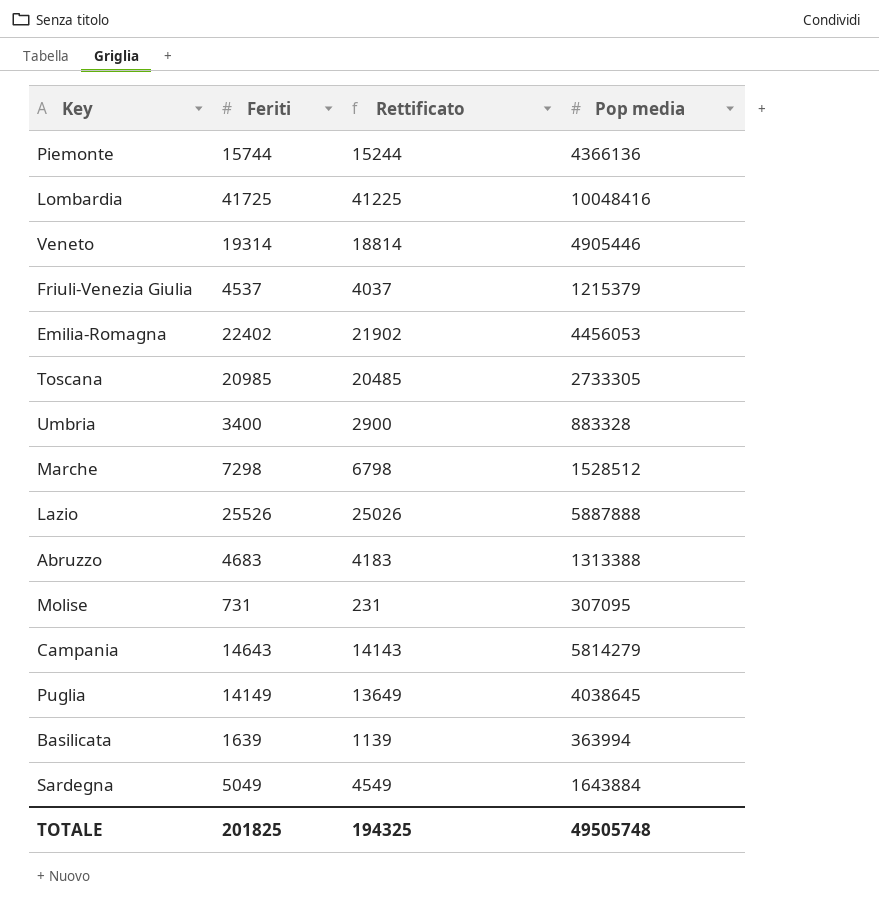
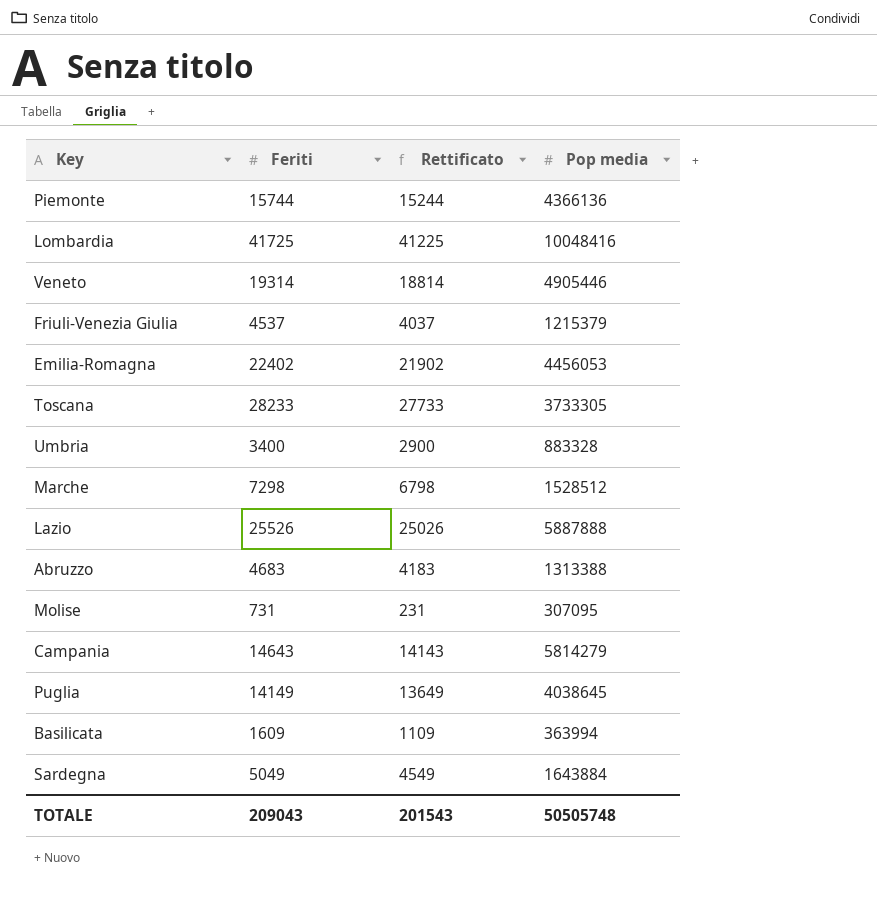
Toscana | Feriti: 20985 -> 28233
Toscana | Rettificato: 20485 -> 27733
Toscana | Pop media: 2733305 -> 3733305
Basilicata | Feriti: 1639 -> 1609
Basilicata | Rettificato: 1139 -> 1109
TOTALE | Feriti: 201825 -> 209043
TOTALE | Rettificato: 194325 -> 201543
TOTALE | Pop media: 49505748 -> 50505748

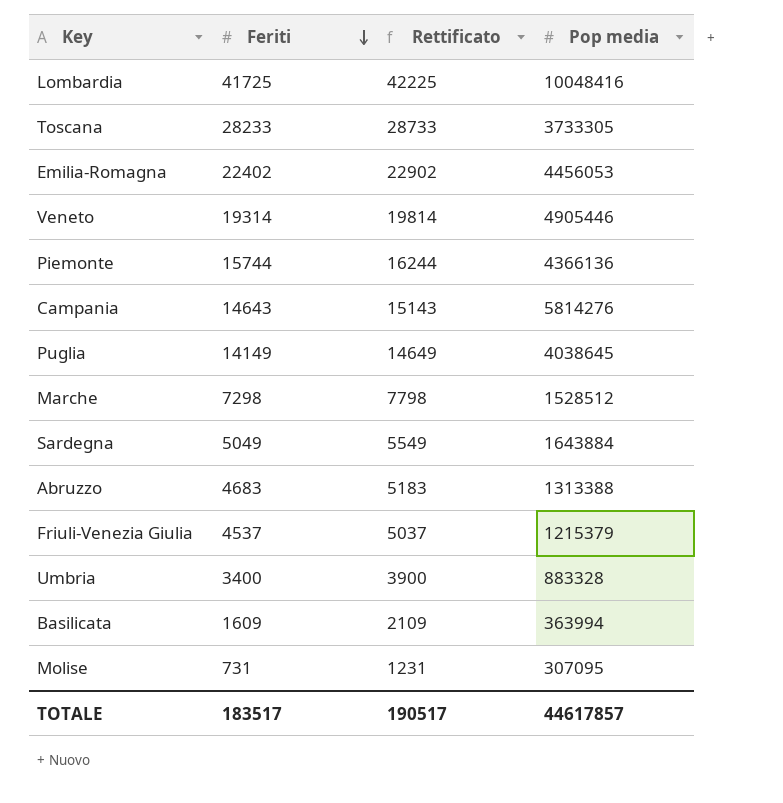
row order: none -> Feriti descending
column Rettificato | formula: [Feriti] - 500 -> [Feriti] + 500
row Lazio: 25526 | 25026 | 5887888 -> none
Campania | Pop media: 5814279 -> 5814276
TOTALE | Feriti: 209043 -> 183517
TOTALE | Rettificato: 201543 -> 190517
TOTALE | Pop media: 50505748 -> 44617857

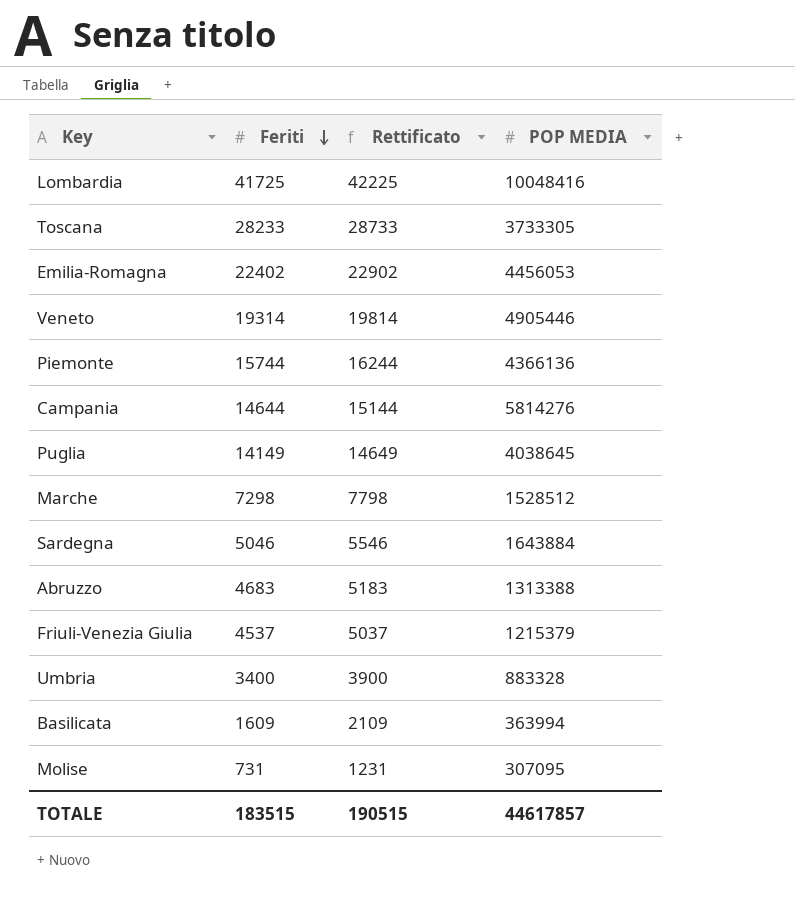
column name: Pop media -> POP MEDIA
Campania | Feriti: 14643 -> 14644
Campania | Rettificato: 15143 -> 15144
Sardegna | Feriti: 5049 -> 5046
Sardegna | Rettificato: 5549 -> 5546
TOTALE | Feriti: 183517 -> 183515
TOTALE | Rettificato: 190517 -> 190515

